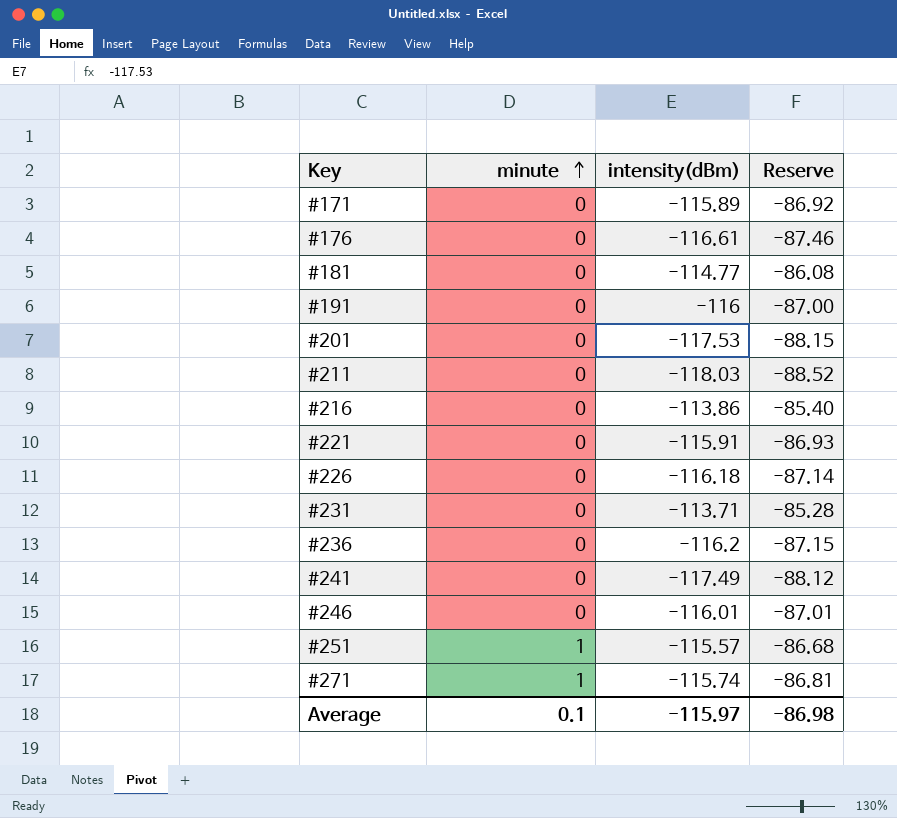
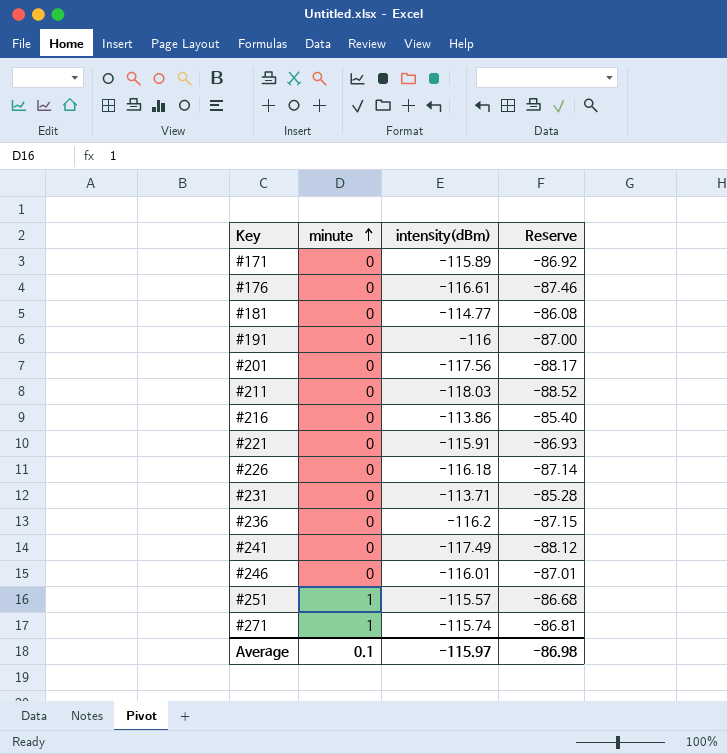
#201 | intensity(dBm): -117.53 -> -117.56
#201 | Reserve: -88.15 -> -88.17

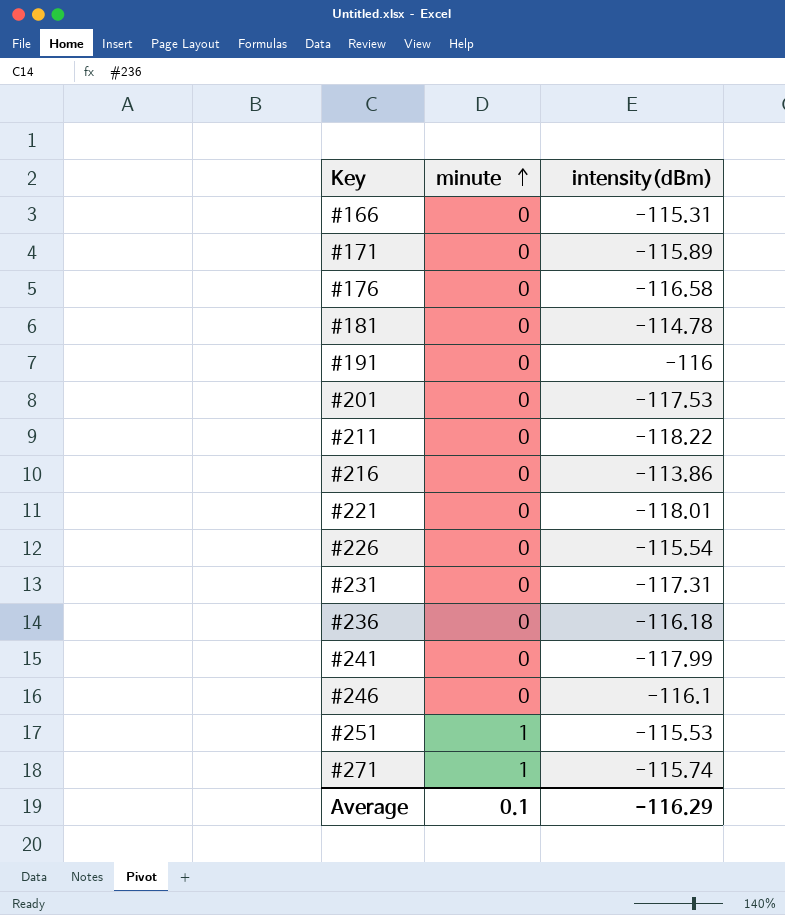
column Reserve | formula: [intensity(dBm)] * 0.75 -> none
row #166: none -> 0 | -115.31
#176 | intensity(dBm): -116.61 -> -116.58
#181 | intensity(dBm): -114.77 -> -114.78
#201 | intensity(dBm): -117.56 -> -117.53
#211 | intensity(dBm): -118.03 -> -118.22
#221 | intensity(dBm): -115.91 -> -118.01
#226 | intensity(dBm): -116.18 -> -115.54
#231 | intensity(dBm): -113.71 -> -117.31
#236 | intensity(dBm): -116.2 -> -116.18
#241 | intensity(dBm): -117.49 -> -117.99
#246 | intensity(dBm): -116.01 -> -116.1
#251 | intensity(dBm): -115.57 -> -115.53
Average | intensity(dBm): -115.97 -> -116.29

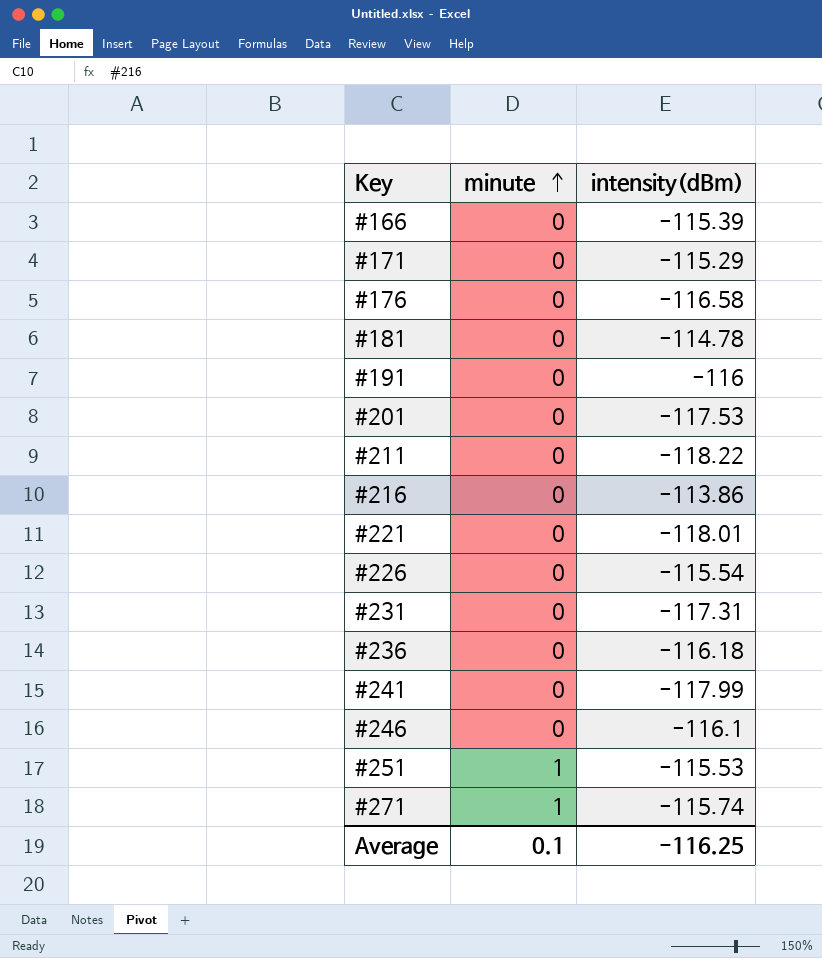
#166 | intensity(dBm): -115.31 -> -115.39
#171 | intensity(dBm): -115.89 -> -115.29
Average | intensity(dBm): -116.29 -> -116.25

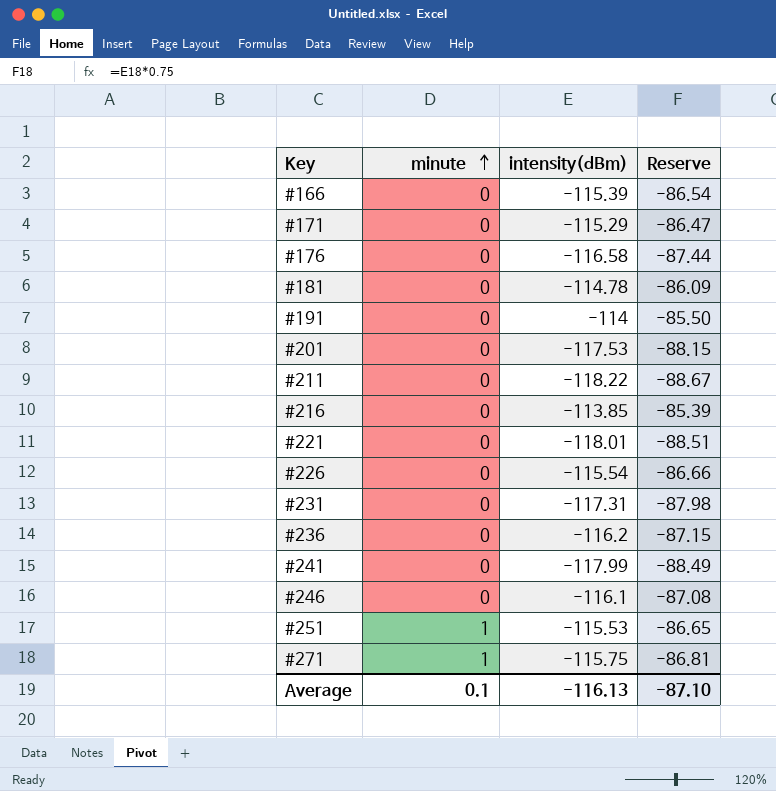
column Reserve | formula: none -> [intensity(dBm)] * 0.75
#191 | intensity(dBm): -116 -> -114
#216 | intensity(dBm): -113.86 -> -113.85
#236 | intensity(dBm): -116.18 -> -116.2
#271 | intensity(dBm): -115.74 -> -115.75
Average | intensity(dBm): -116.25 -> -116.13

